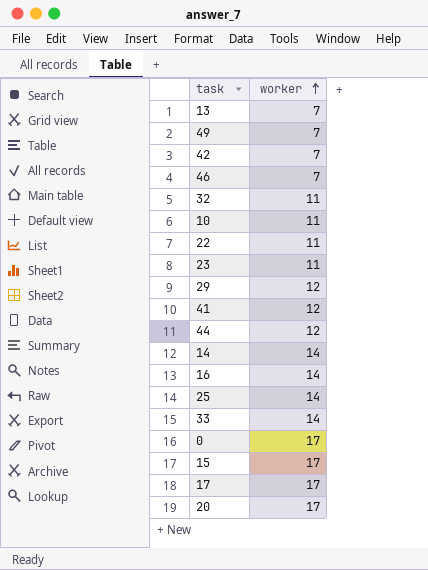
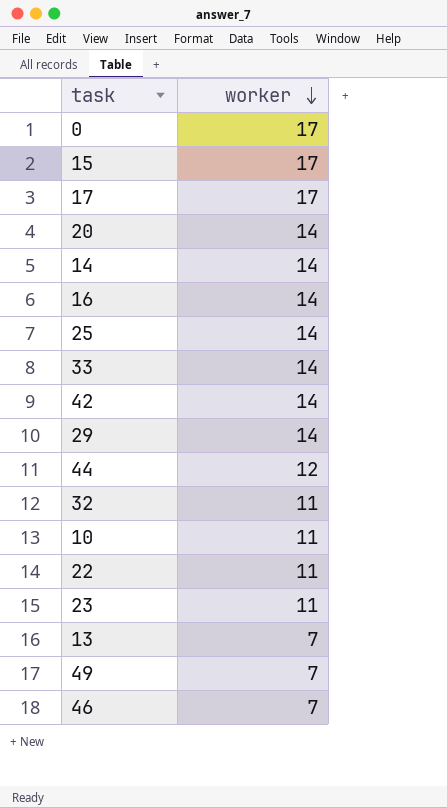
row order: worker ascending -> worker descending
row 41: 12 -> none
20 | worker: 17 -> 14
42 | worker: 7 -> 14
29 | worker: 12 -> 14

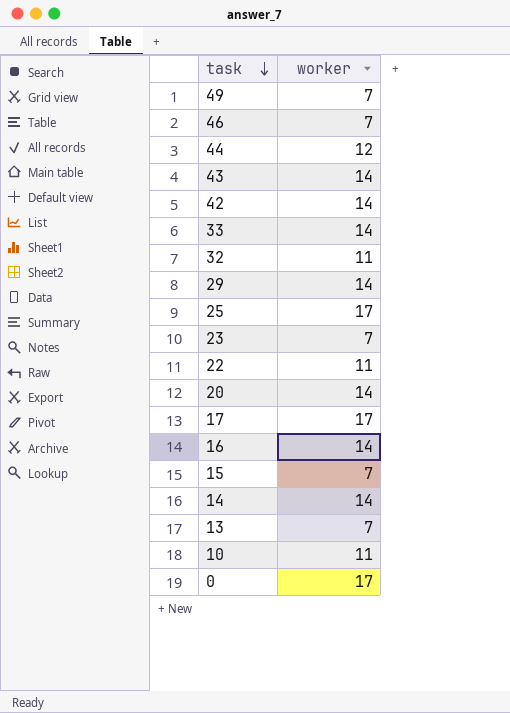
row order: worker descending -> task descending
row 43: none -> 14
25 | worker: 14 -> 17
23 | worker: 11 -> 7
15 | worker: 17 -> 7

